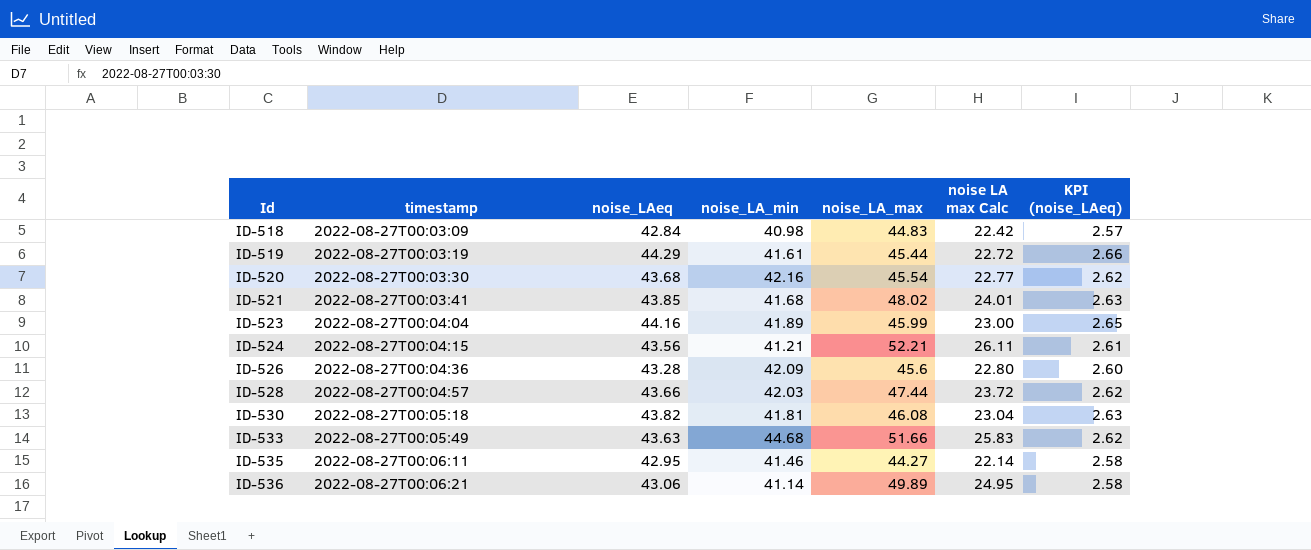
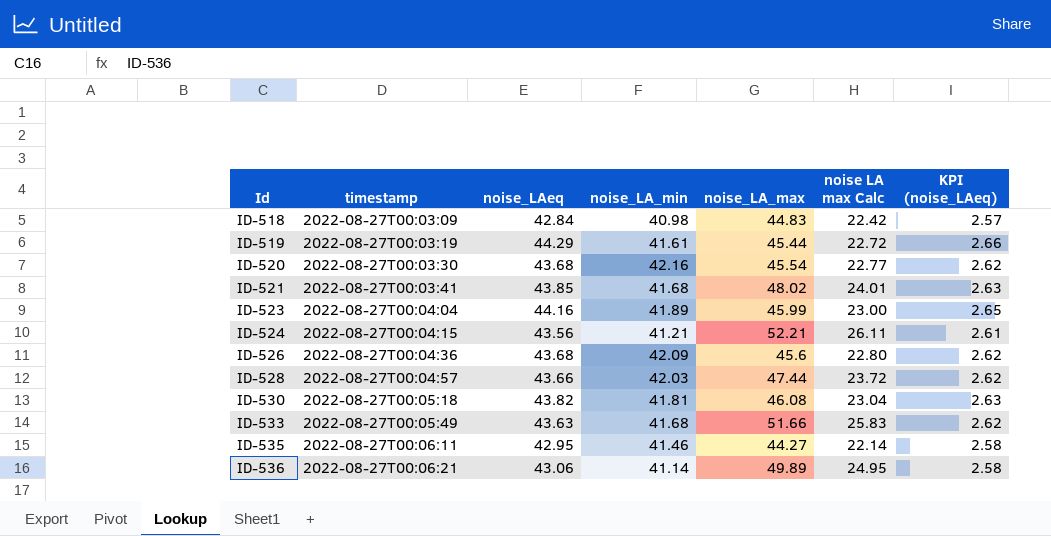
ID-526 | noise_LAeq: 43.28 -> 43.68
ID-526 | KPI (noise_LAeq): 2.60 -> 2.62
ID-533 | noise_LA_min: 44.68 -> 41.68

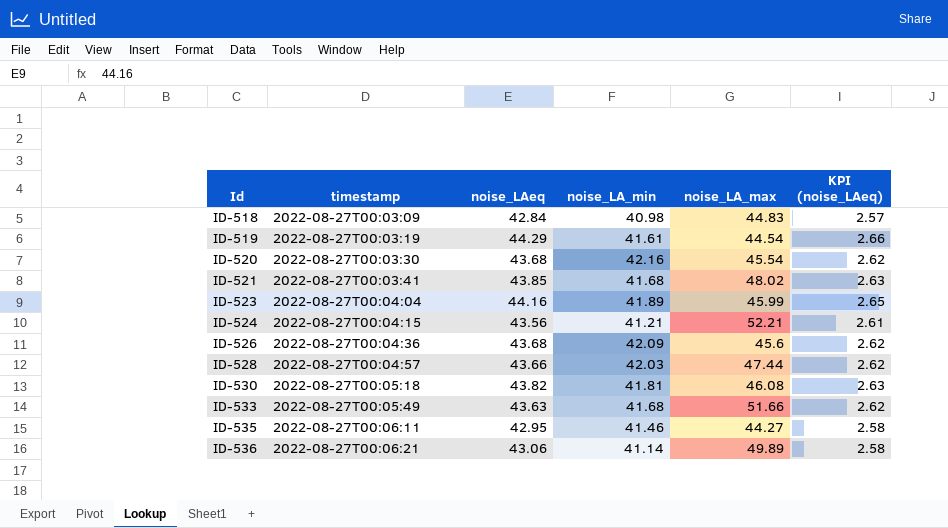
column noise LA max Calc | formula: [noise_LA_max] * 0.5 -> none
ID-519 | noise_LA_max: 45.44 -> 44.54

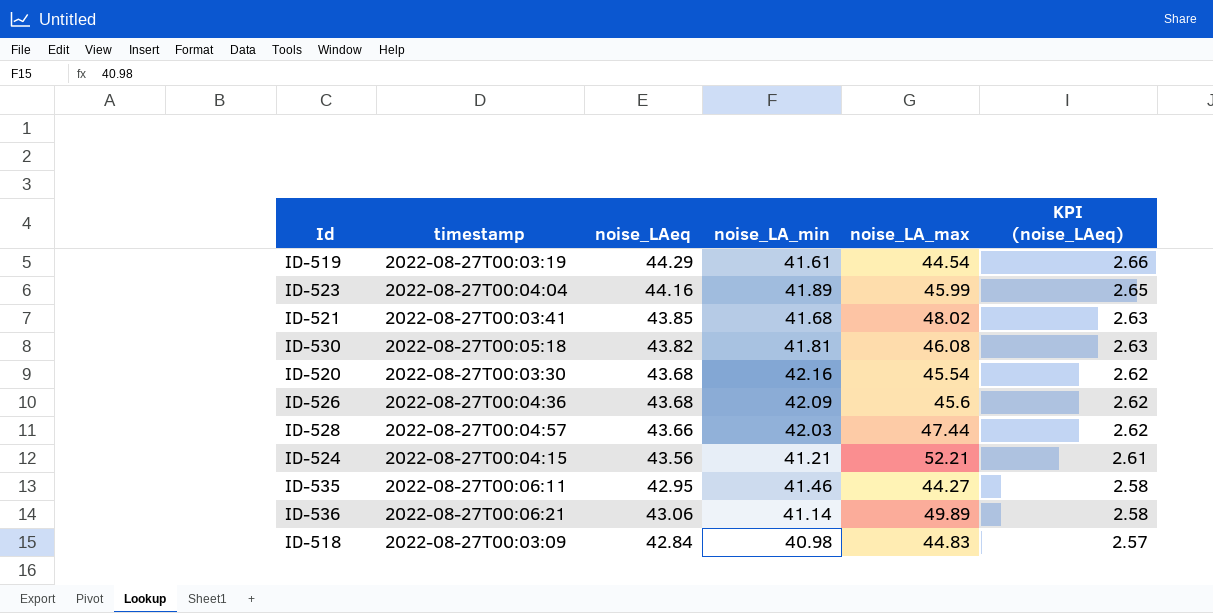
row order: Id ascending -> KPI (noise_LAeq) descending
row ID-533: 2022-08-27T00:05:49 | 43.63 | 41.68 | 51.66 | 2.62 -> none

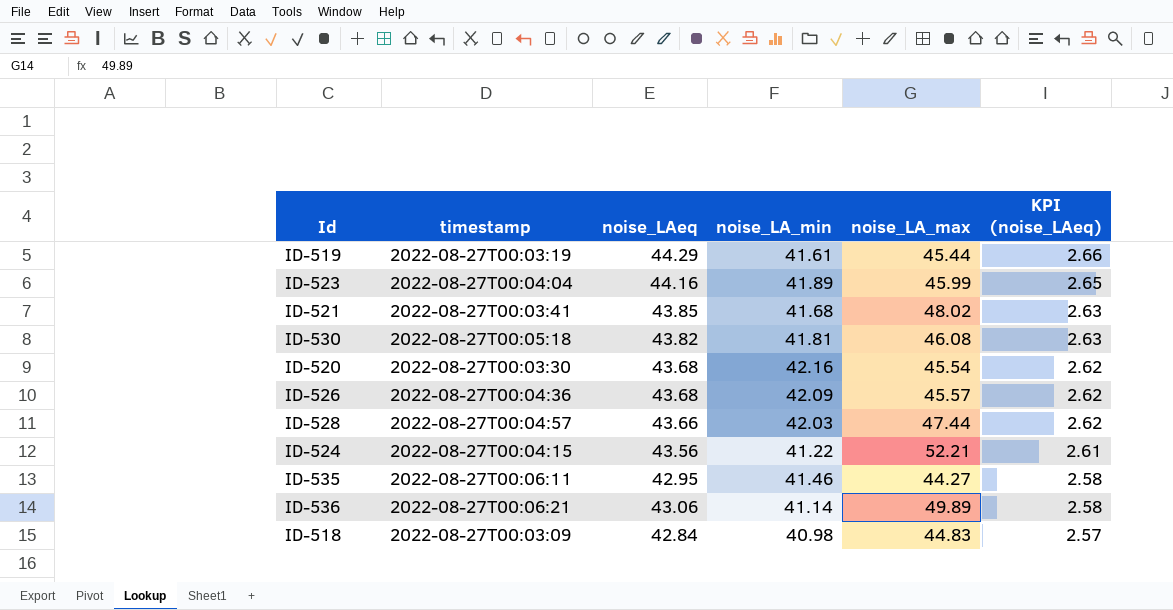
ID-519 | noise_LA_max: 44.54 -> 45.44
ID-526 | noise_LA_max: 45.6 -> 45.57
ID-524 | noise_LA_min: 41.21 -> 41.22

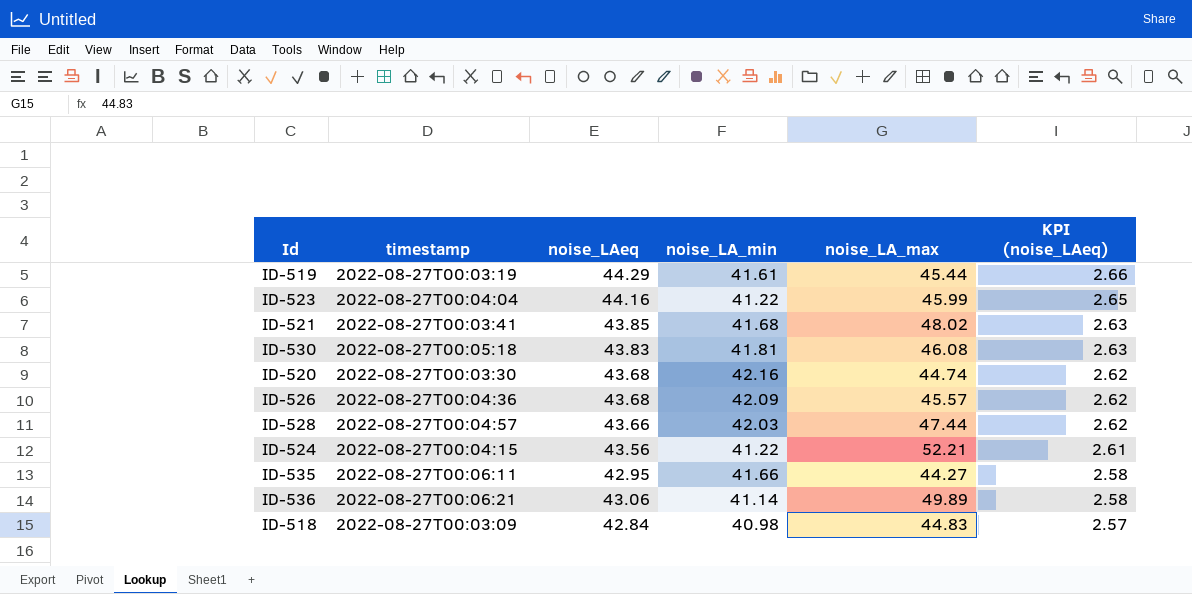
ID-523 | noise_LA_min: 41.89 -> 41.22
ID-530 | noise_LAeq: 43.82 -> 43.83
ID-520 | noise_LA_max: 45.54 -> 44.74
ID-535 | noise_LA_min: 41.46 -> 41.66

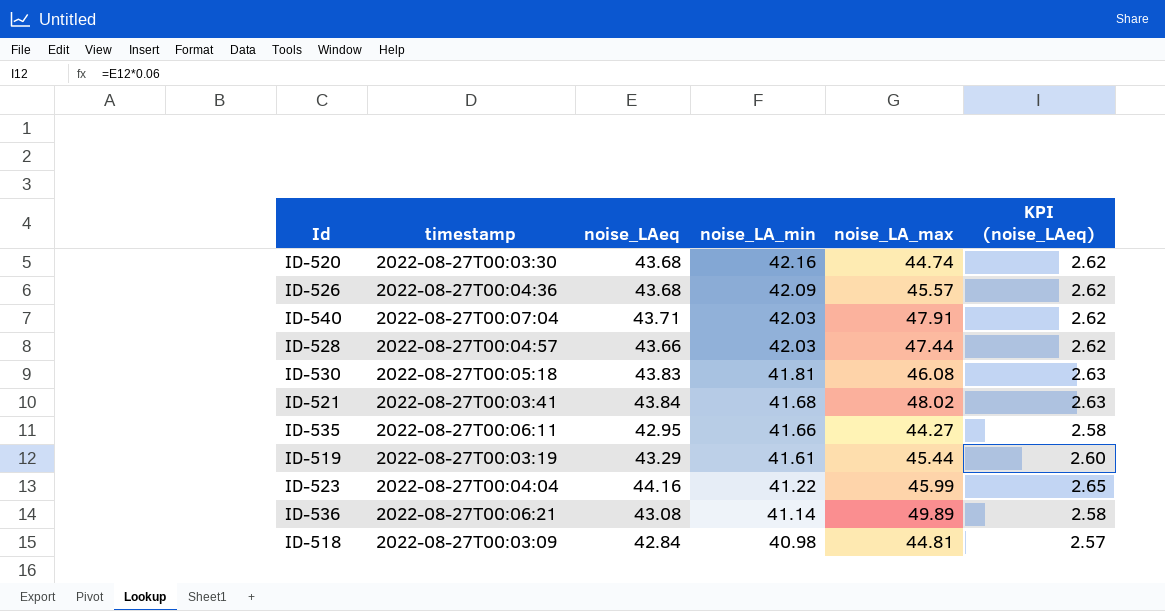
row order: KPI (noise_LAeq) descending -> noise_LA_min descending
row ID-524: 2022-08-27T00:04:15 | 43.56 | 41.22 | 52.21 | 2.61 -> none
row ID-540: none -> 2022-08-27T00:07:04 | 43.71 | 42.03 | 47.91 | 2.62
ID-521 | noise_LAeq: 43.85 -> 43.84
ID-519 | noise_LAeq: 44.29 -> 43.29
ID-519 | KPI (noise_LAeq): 2.66 -> 2.60
ID-536 | noise_LAeq: 43.06 -> 43.08
ID-518 | noise_LA_max: 44.83 -> 44.81

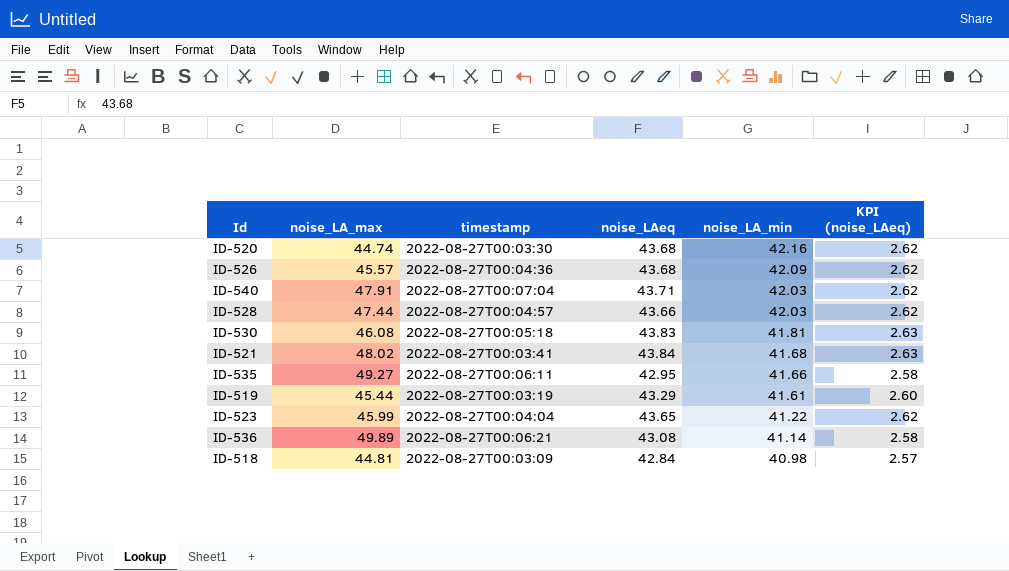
column noise_LA_max | position: 5 -> 2
ID-535 | noise_LA_max: 44.27 -> 49.27
ID-523 | noise_LAeq: 44.16 -> 43.65
ID-523 | KPI (noise_LAeq): 2.65 -> 2.62

